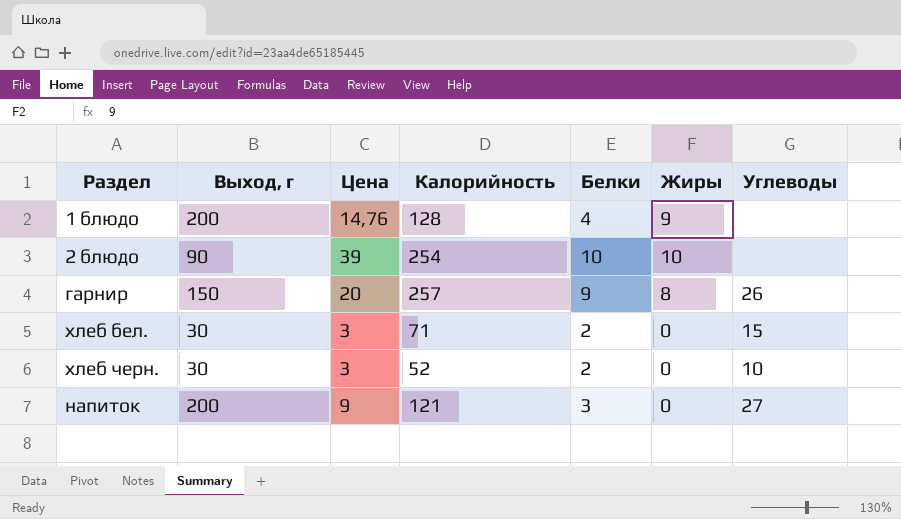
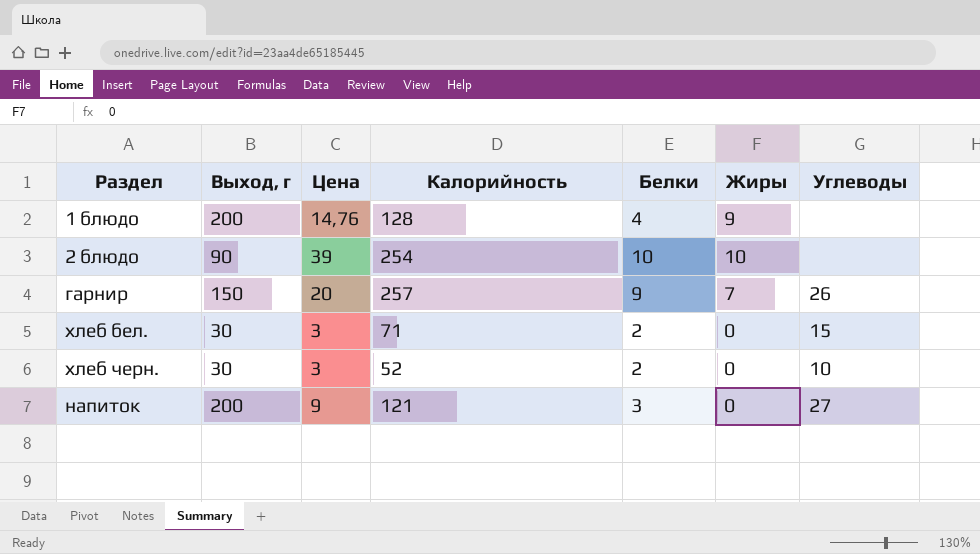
гарнир | Жиры: 8 -> 7

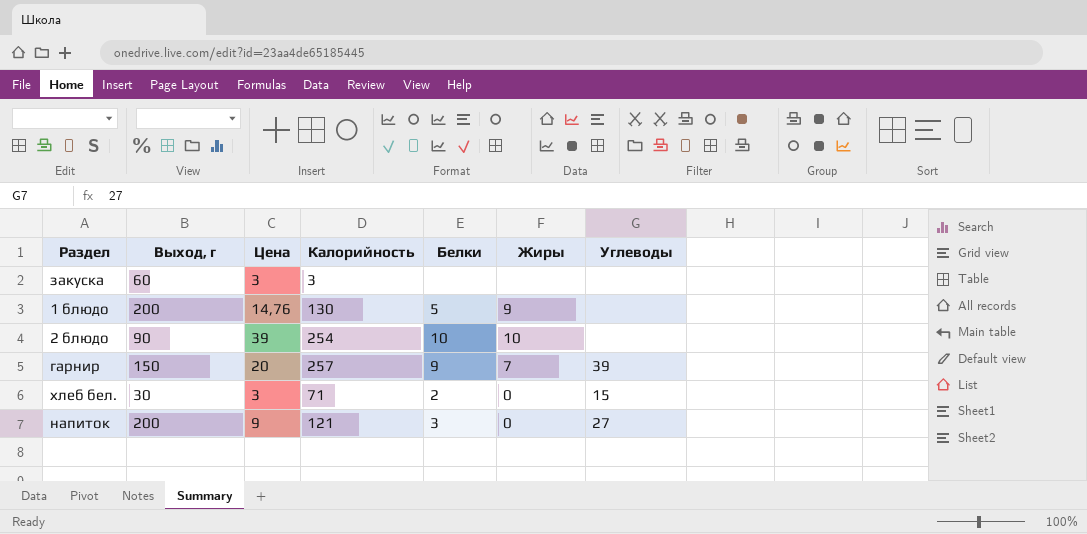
row хлеб черн.: 30 | 3 | 52 | 2 | 0 | 10 -> none
row закуска: none -> 60 | 3 | 3 | none | none | none
1 блюдо | Калорийность: 128 -> 130
1 блюдо | Белки: 4 -> 5
гарнир | Углеводы: 26 -> 39

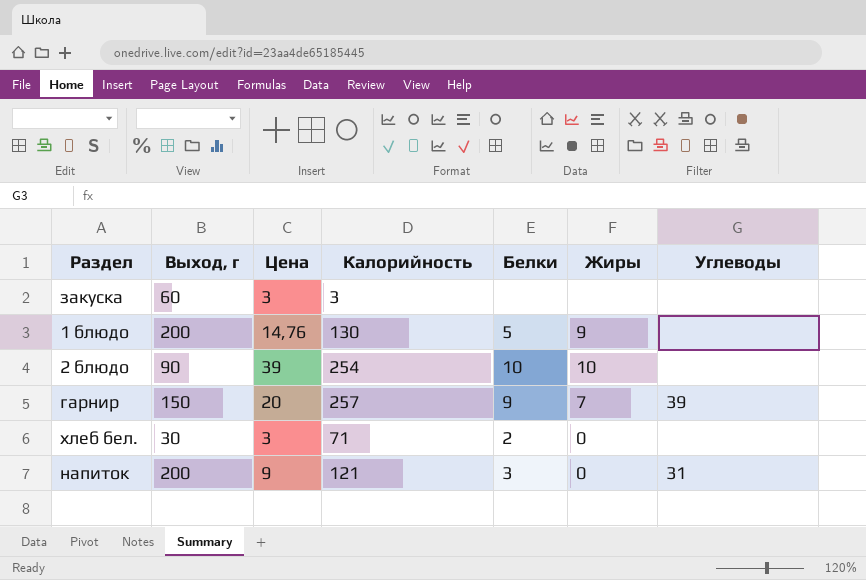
хлеб бел. | Углеводы: 15 -> none
напиток | Углеводы: 27 -> 31

